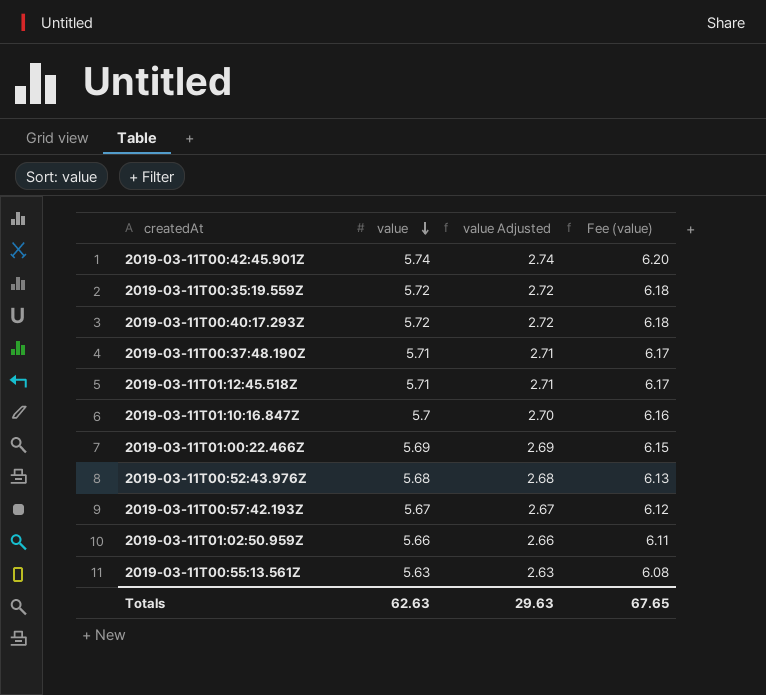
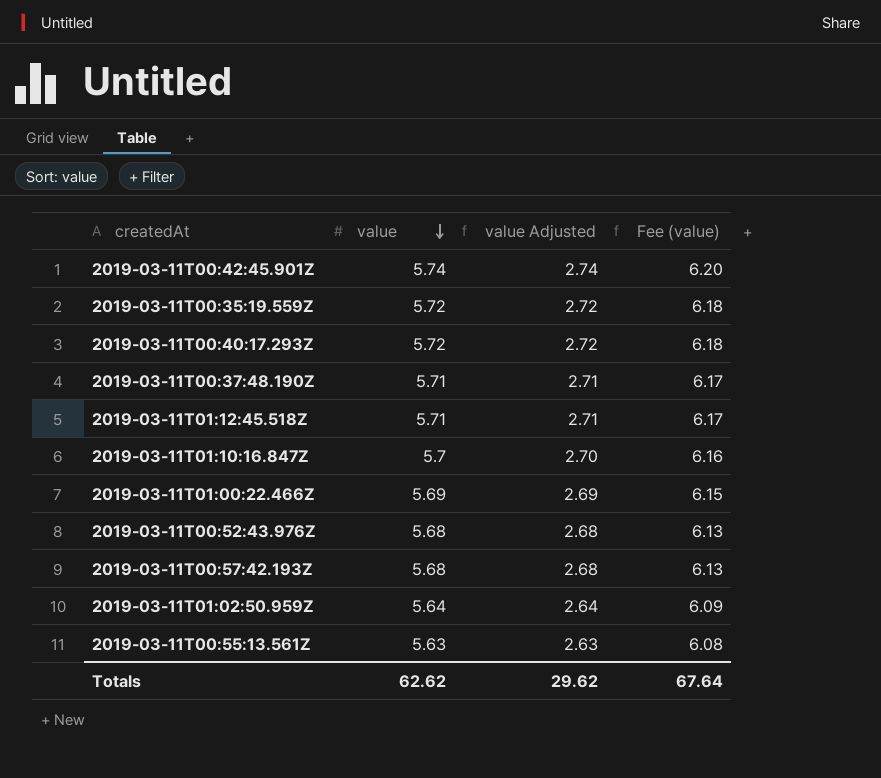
2019-03-11T00:57:42.193Z | value: 5.67 -> 5.68
2019-03-11T00:57:42.193Z | value Adjusted: 2.67 -> 2.68
2019-03-11T00:57:42.193Z | Fee (value): 6.12 -> 6.13
2019-03-11T01:02:50.959Z | value: 5.66 -> 5.64
2019-03-11T01:02:50.959Z | value Adjusted: 2.66 -> 2.64
2019-03-11T01:02:50.959Z | Fee (value): 6.11 -> 6.09
Totals | value: 62.63 -> 62.62
Totals | value Adjusted: 29.63 -> 29.62
Totals | Fee (value): 67.65 -> 67.64

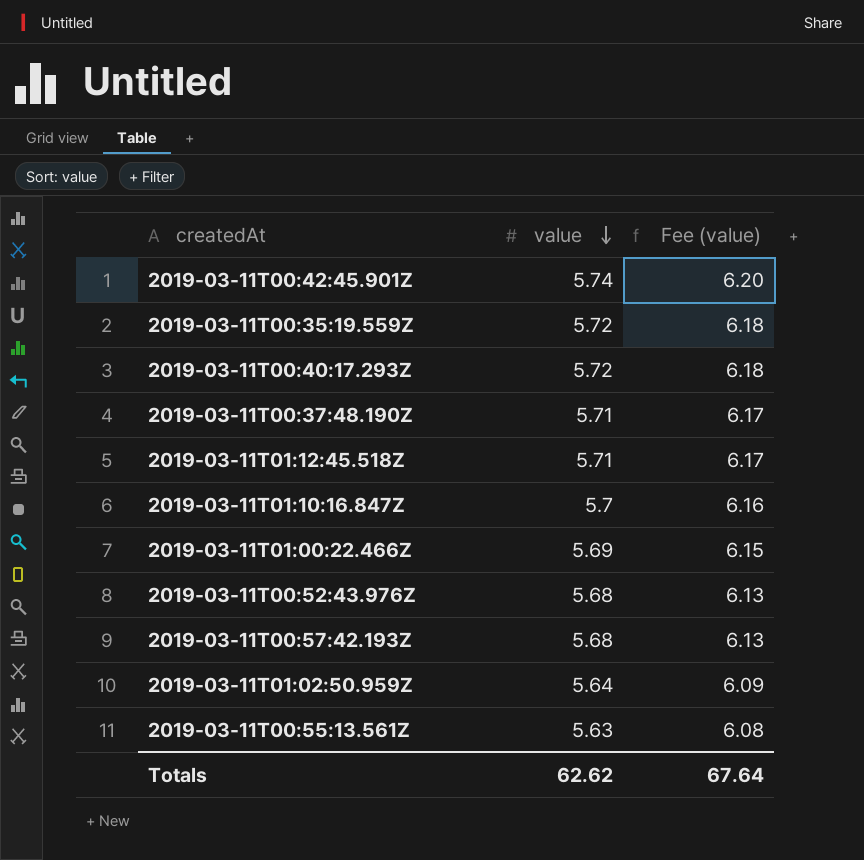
column value Adjusted | formula: [value] - 3 -> none

